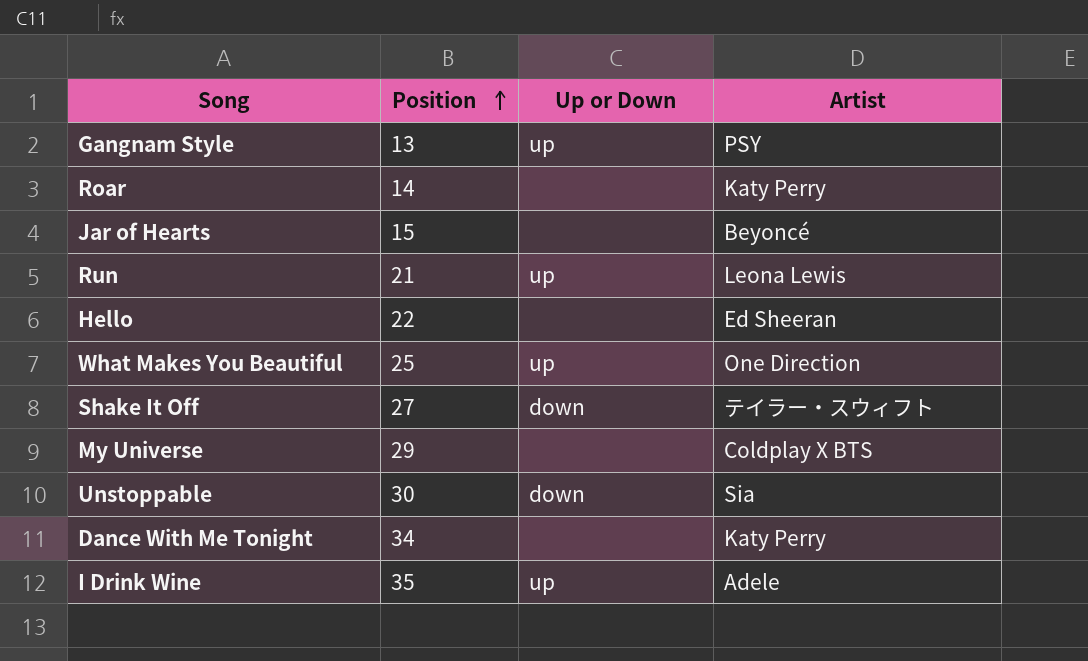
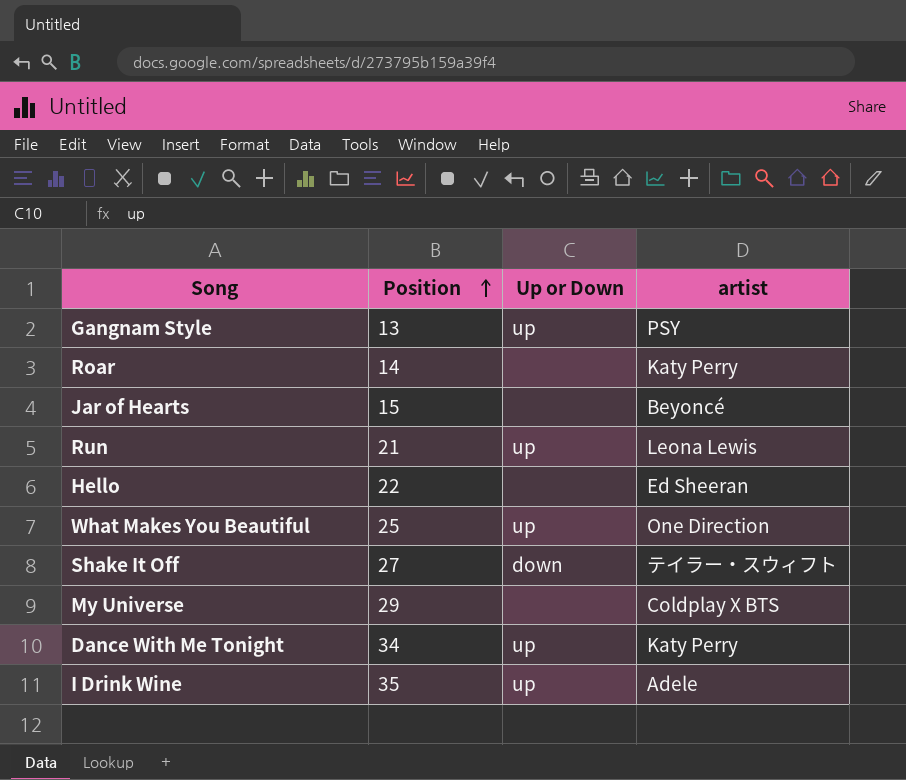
column name: Artist -> artist
row Unstoppable: 30 | down | Sia -> none
Dance With Me Tonight | Up or Down: none -> up

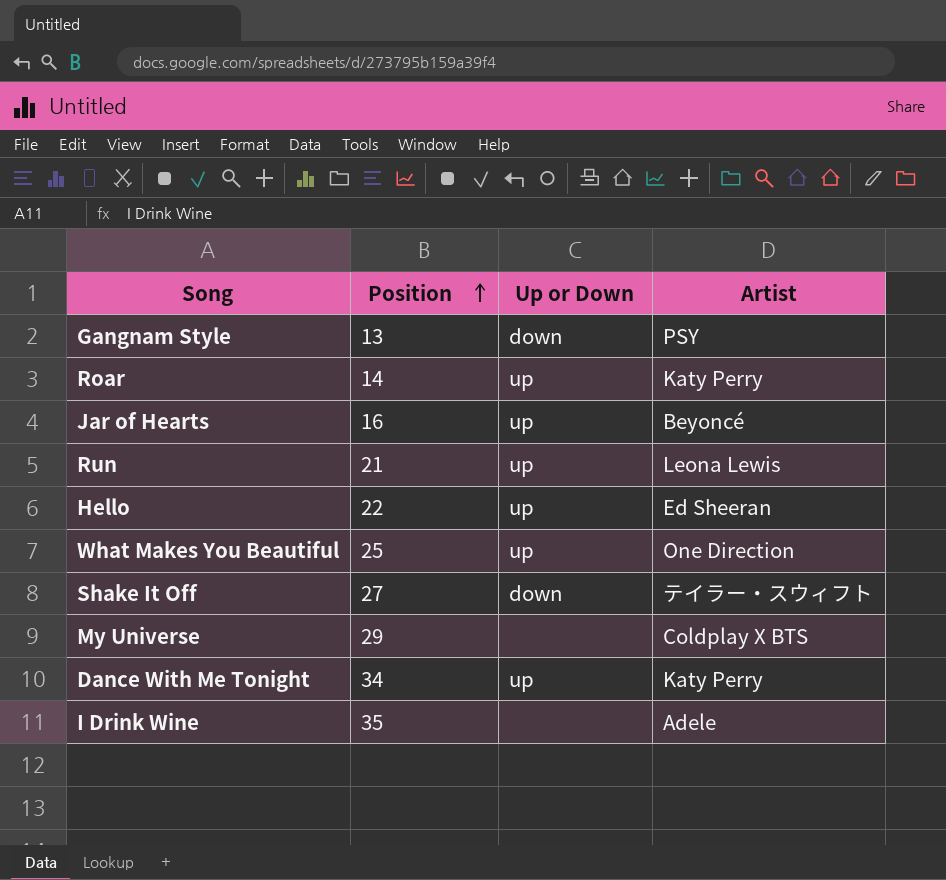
column name: artist -> Artist
Gangnam Style | Up or Down: up -> down
Roar | Up or Down: none -> up
Jar of Hearts | Position: 15 -> 16
Jar of Hearts | Up or Down: none -> up
Hello | Up or Down: none -> up
I Drink Wine | Up or Down: up -> none

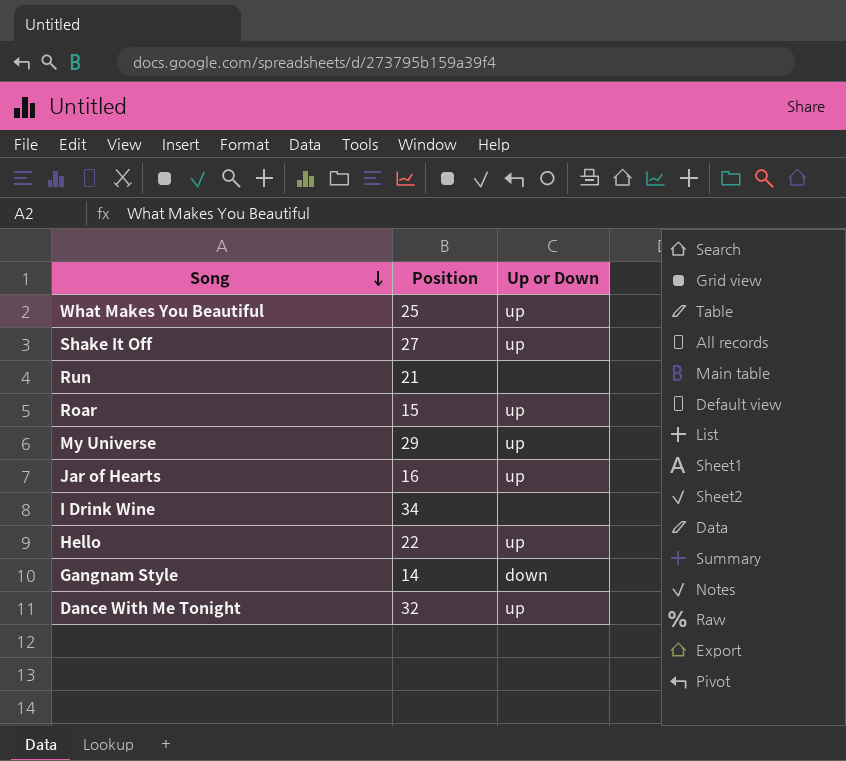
row order: Position ascending -> Song descending
column Artist | position: 4 -> none
Shake It Off | Up or Down: down -> up
Run | Up or Down: up -> none
Roar | Position: 14 -> 15
My Universe | Up or Down: none -> up
I Drink Wine | Position: 35 -> 34
Gangnam Style | Position: 13 -> 14
Dance With Me Tonight | Position: 34 -> 32

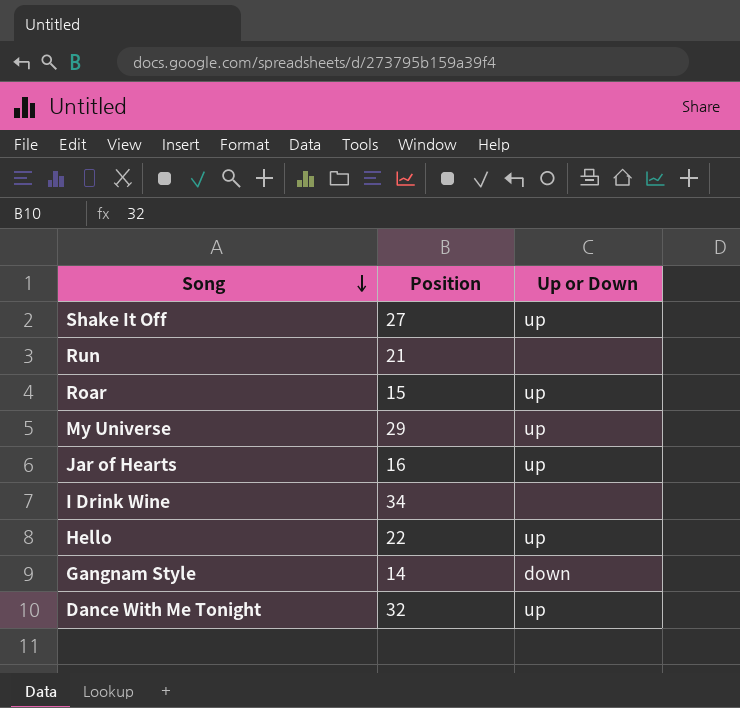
row What Makes You Beautiful: 25 | up -> none

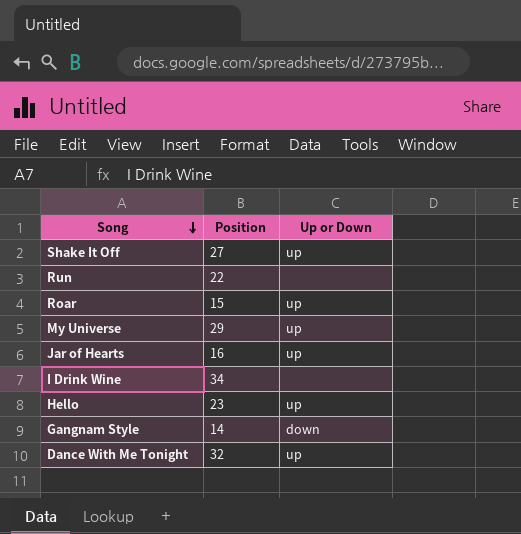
Run | Position: 21 -> 22
Hello | Position: 22 -> 23

